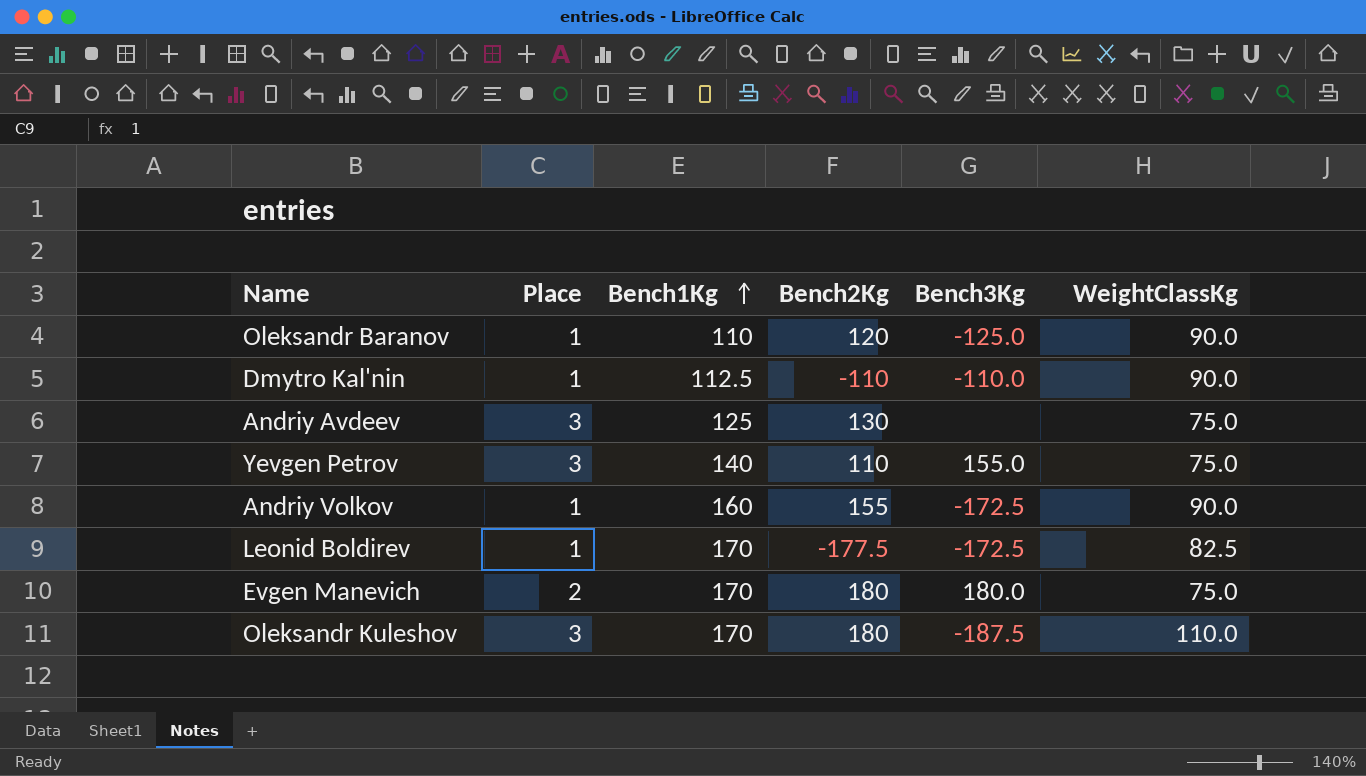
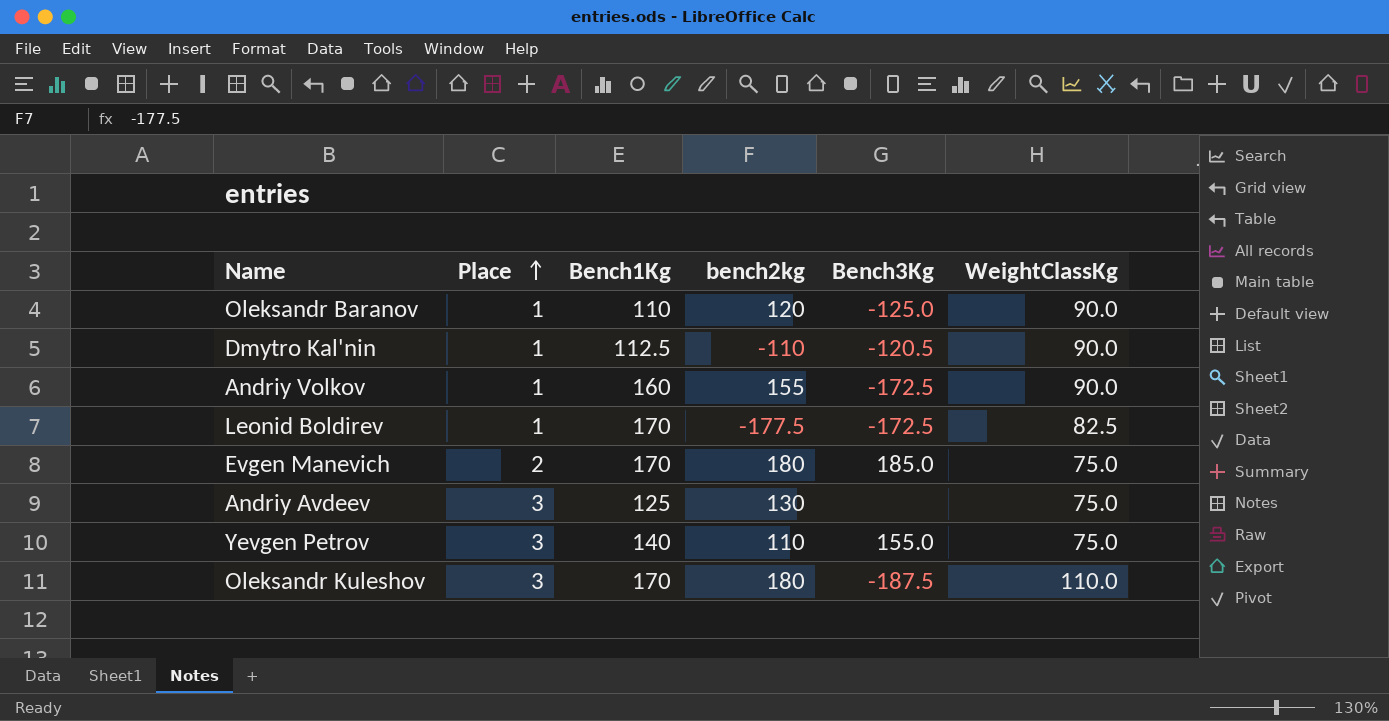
row order: Bench1Kg ascending -> Place ascending
column name: Bench2Kg -> bench2kg
Dmytro Kal'nin | Bench3Kg: -110.0 -> -120.5
Evgen Manevich | Bench3Kg: 180.0 -> 185.0

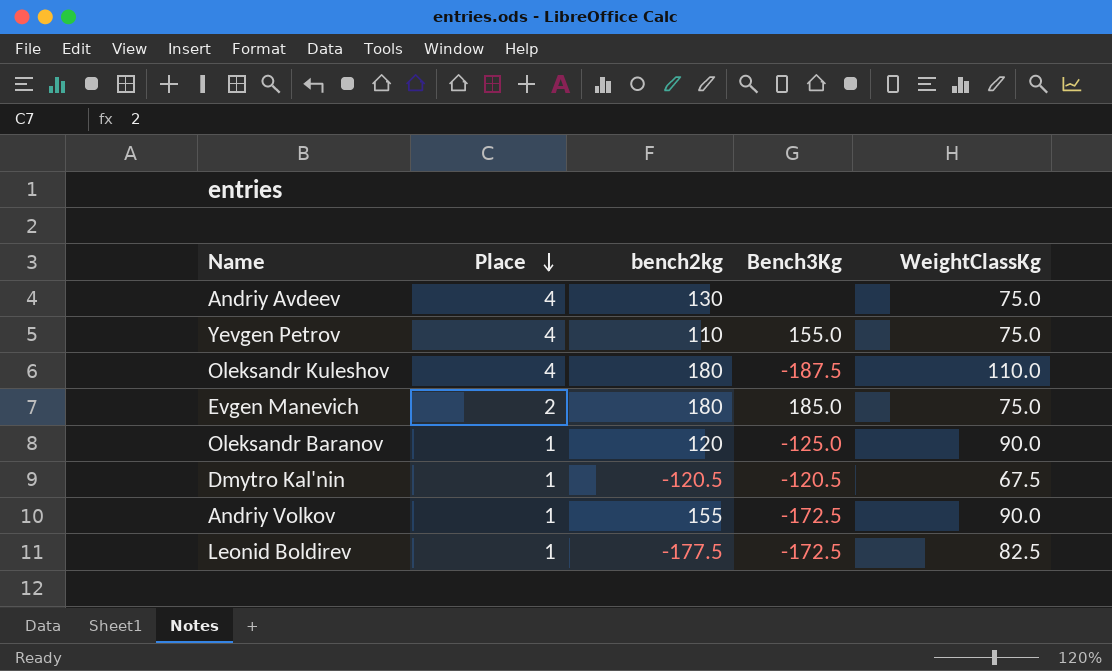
row order: Place ascending -> Place descending
column Bench1Kg | position: 3 -> none
Andriy Avdeev | Place: 3 -> 4
Yevgen Petrov | Place: 3 -> 4
Oleksandr Kuleshov | Place: 3 -> 4
Dmytro Kal'nin | bench2kg: -110 -> -120.5
Dmytro Kal'nin | WeightClassKg: 90.0 -> 67.5

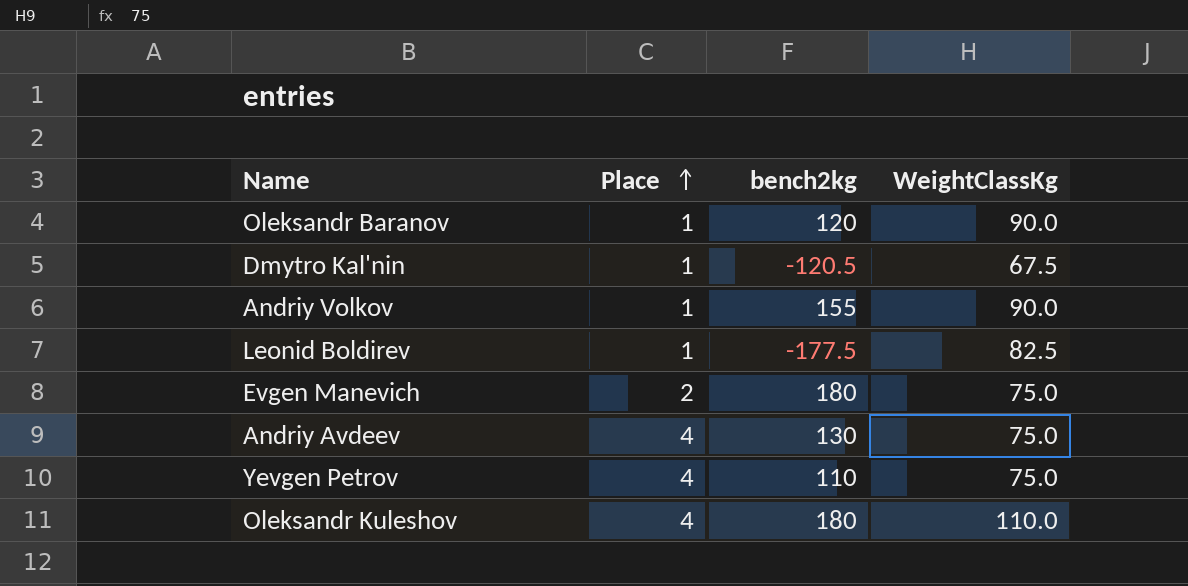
row order: Place descending -> Place ascending
column Bench3Kg | position: 4 -> none

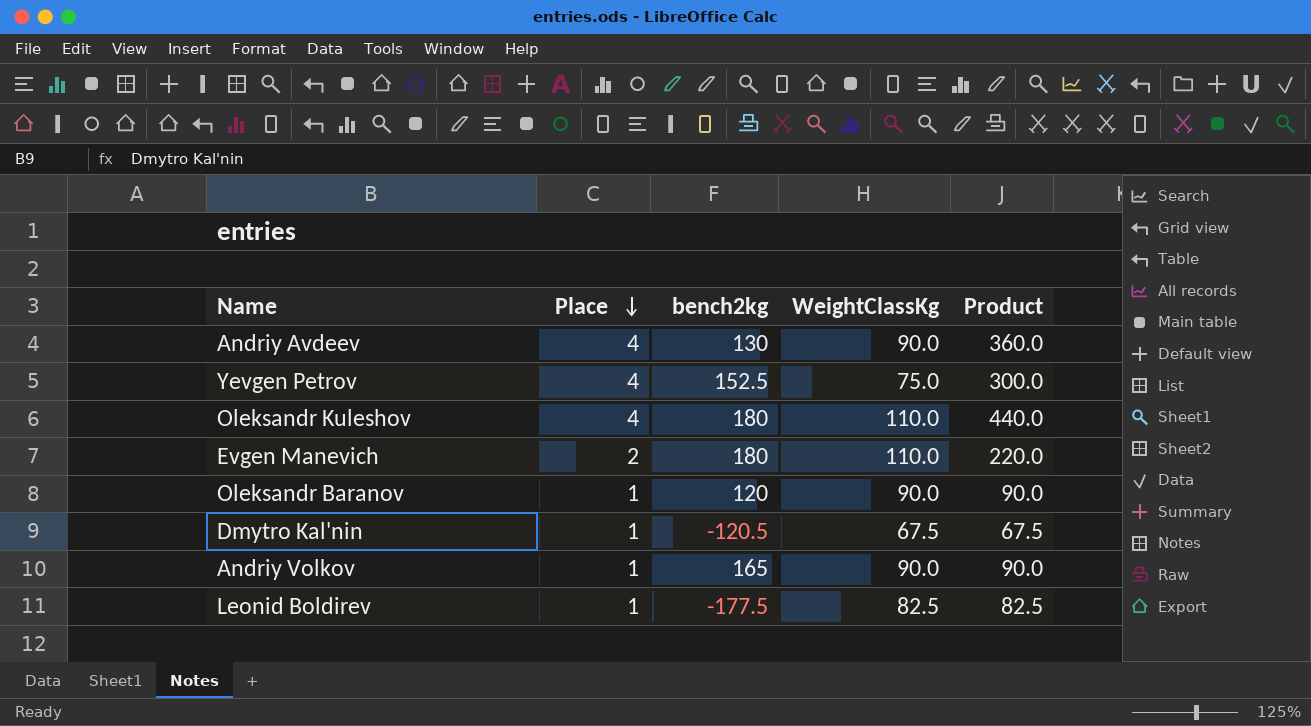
row order: Place ascending -> Place descending
column Product | formula: none -> [Place] * [WeightClassKg]
Andriy Avdeev | WeightClassKg: 75.0 -> 90.0
Yevgen Petrov | bench2kg: 110 -> 152.5
Evgen Manevich | WeightClassKg: 75.0 -> 110.0
Andriy Volkov | bench2kg: 155 -> 165

